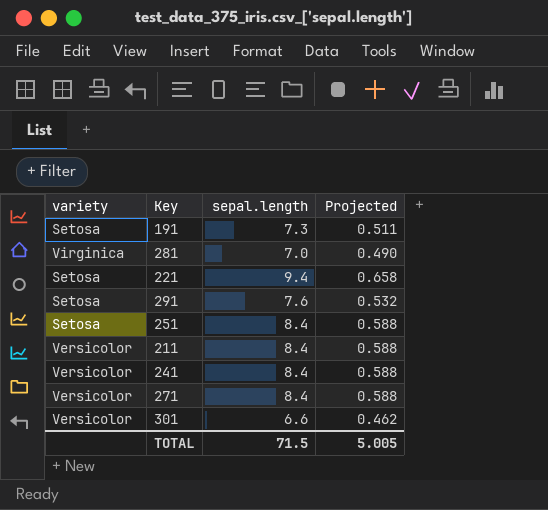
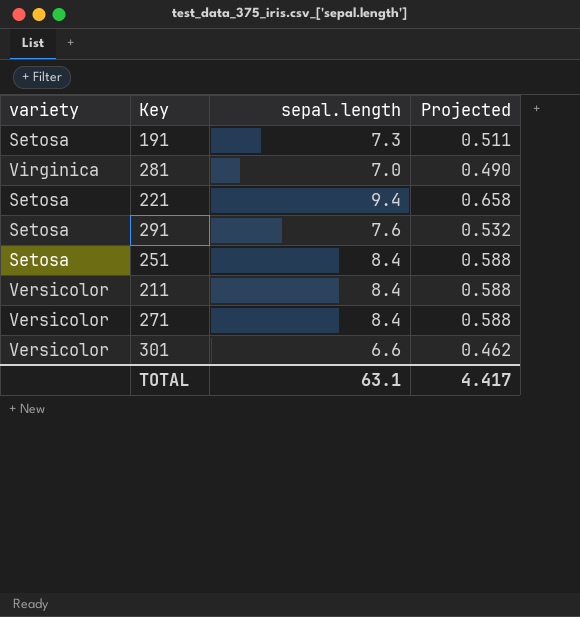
row 241: Versicolor | 8.4 | 0.588 -> none
TOTAL | sepal.length: 71.5 -> 63.1
TOTAL | Projected: 5.005 -> 4.417

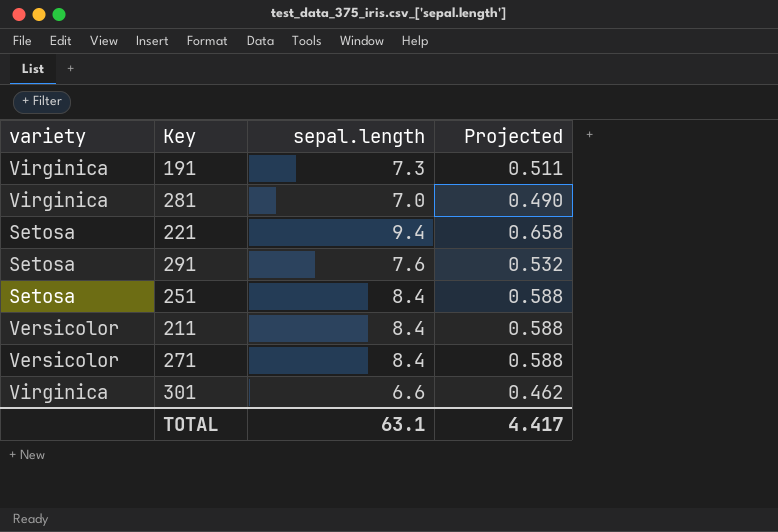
191 | variety: Setosa -> Virginica
301 | variety: Versicolor -> Virginica

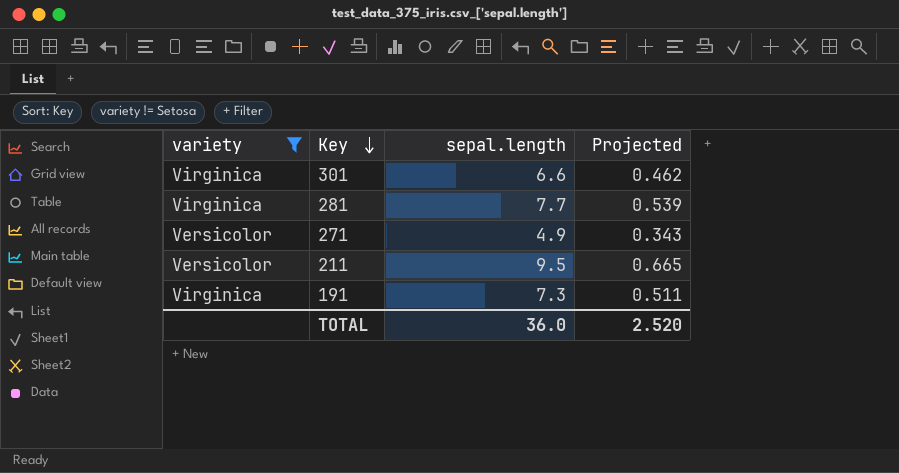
filter: none -> variety != Setosa
row order: none -> Key descending
281 | sepal.length: 7.0 -> 7.7
281 | Projected: 0.490 -> 0.539
271 | sepal.length: 8.4 -> 4.9
271 | Projected: 0.588 -> 0.343
211 | sepal.length: 8.4 -> 9.5
211 | Projected: 0.588 -> 0.665
TOTAL | sepal.length: 63.1 -> 36.0
TOTAL | Projected: 4.417 -> 2.520

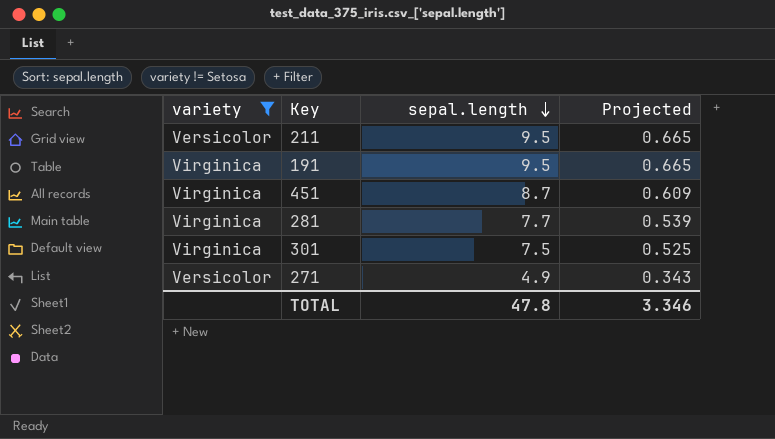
row order: Key descending -> sepal.length descending
191 | sepal.length: 7.3 -> 9.5
191 | Projected: 0.511 -> 0.665
row 451: none -> Virginica | 8.7 | 0.609
301 | sepal.length: 6.6 -> 7.5
301 | Projected: 0.462 -> 0.525
TOTAL | sepal.length: 36.0 -> 47.8
TOTAL | Projected: 2.520 -> 3.346

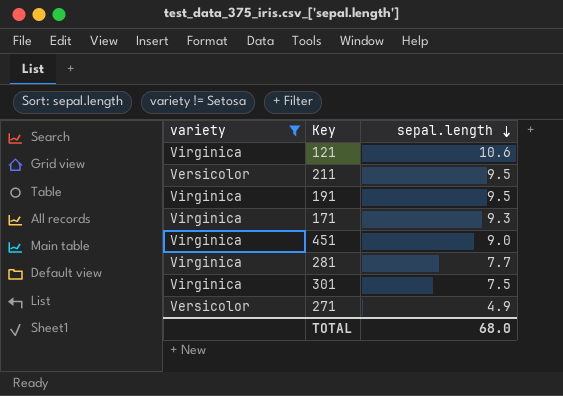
column Projected | formula: [sepal.length] * 0.07 -> none
row 121: none -> Virginica | 10.6
row 171: none -> Virginica | 9.3
451 | sepal.length: 8.7 -> 9.0
TOTAL | sepal.length: 47.8 -> 68.0

